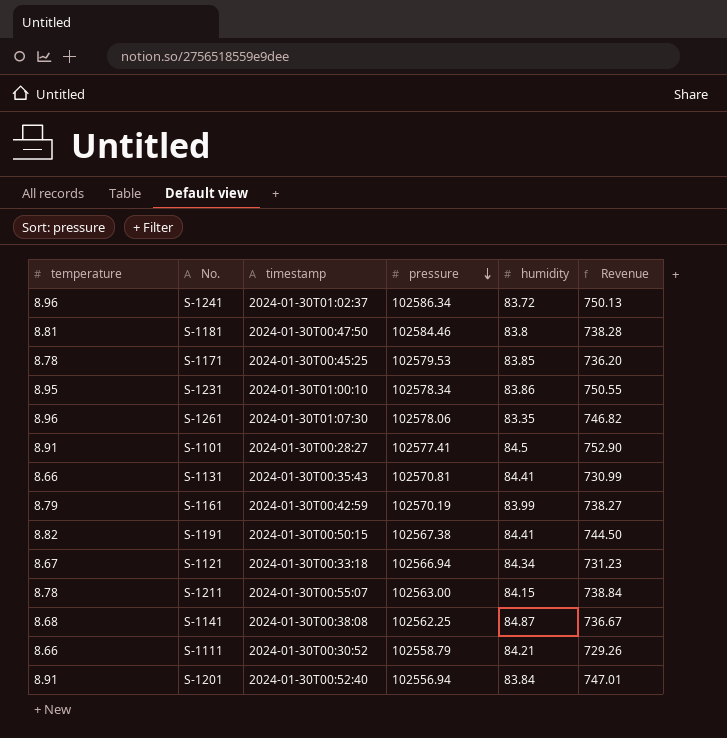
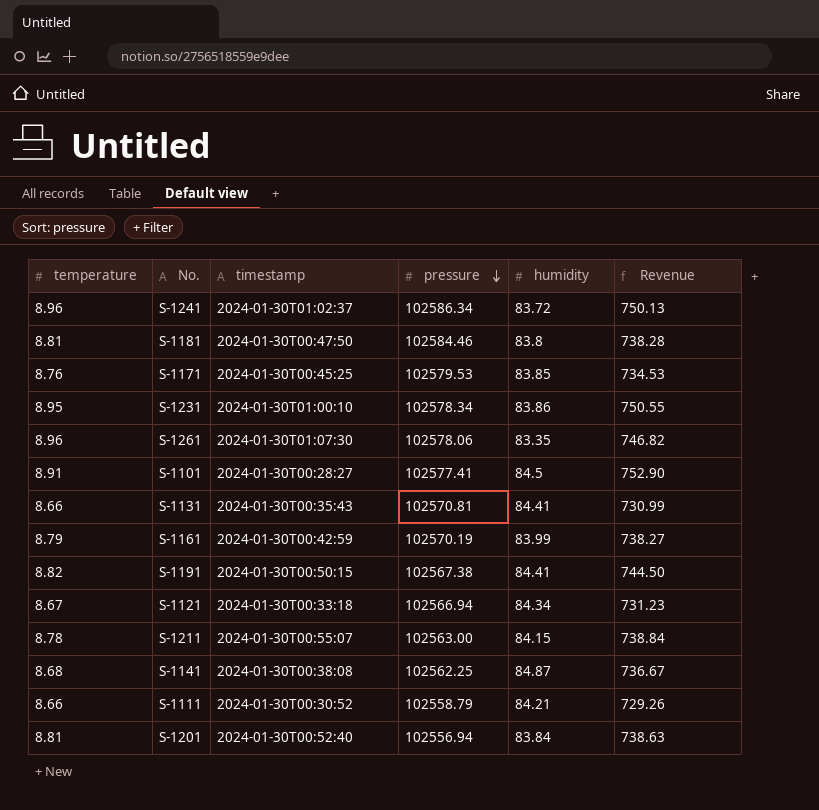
S-1171 | temperature: 8.78 -> 8.76
S-1171 | Revenue: 736.20 -> 734.53
S-1201 | temperature: 8.91 -> 8.81
S-1201 | Revenue: 747.01 -> 738.63

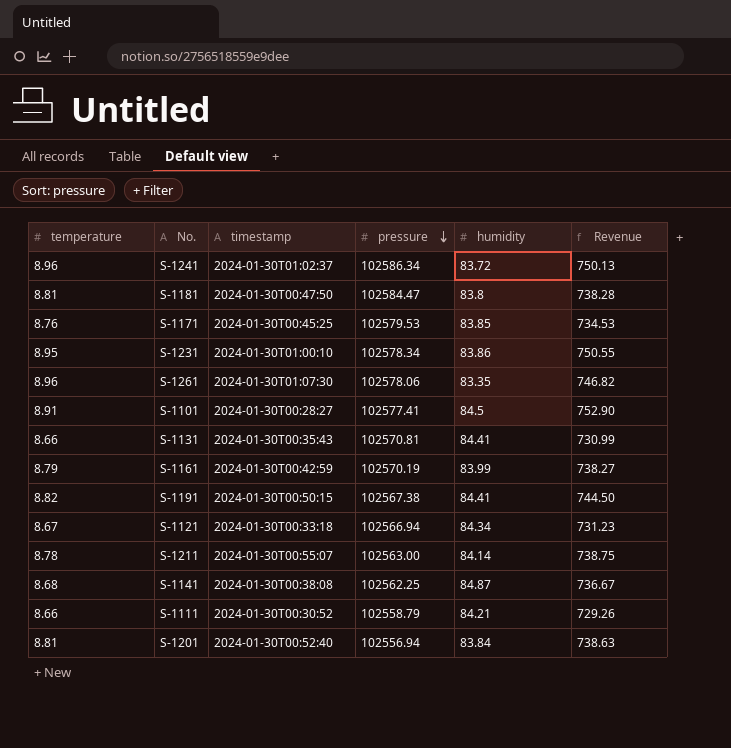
S-1181 | pressure: 102584.46 -> 102584.47
S-1211 | humidity: 84.15 -> 84.14
S-1211 | Revenue: 738.84 -> 738.75

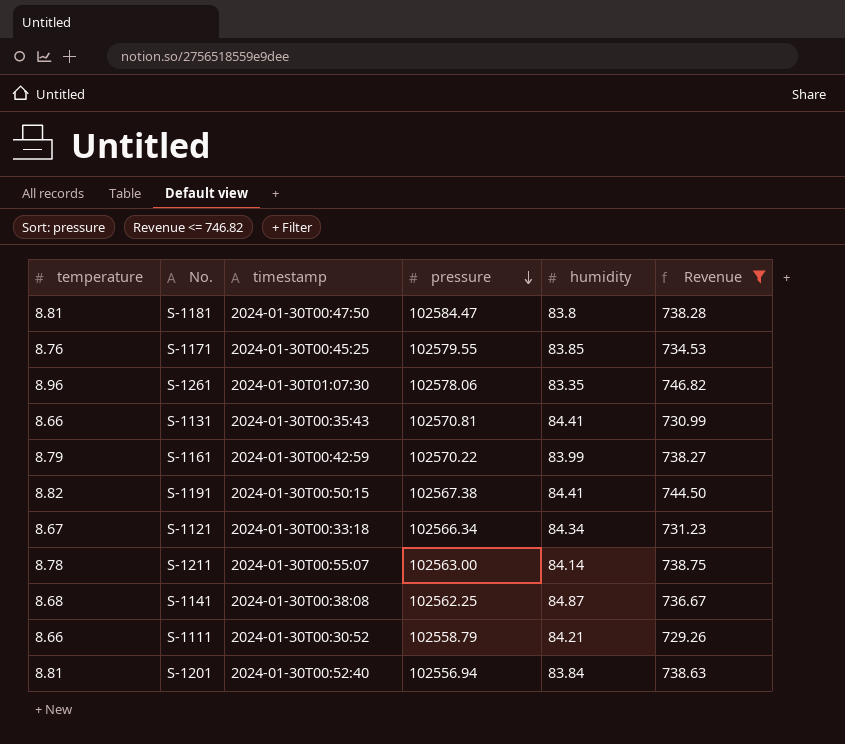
filter: none -> Revenue <= 746.82
S-1171 | pressure: 102579.53 -> 102579.55
S-1161 | pressure: 102570.19 -> 102570.22
S-1121 | pressure: 102566.94 -> 102566.34

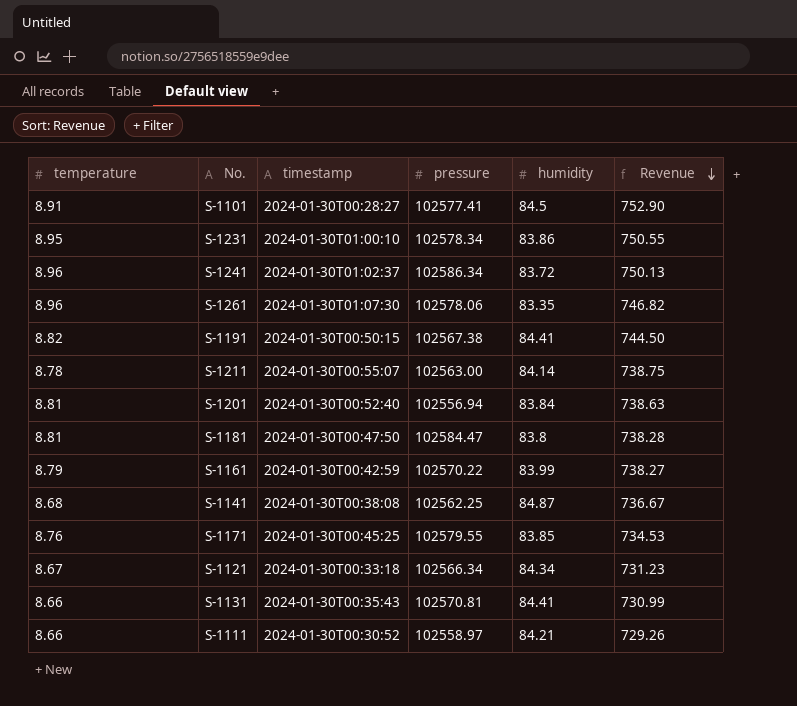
filter: Revenue <= 746.82 -> none
row order: pressure descending -> Revenue descending
S-1111 | pressure: 102558.79 -> 102558.97

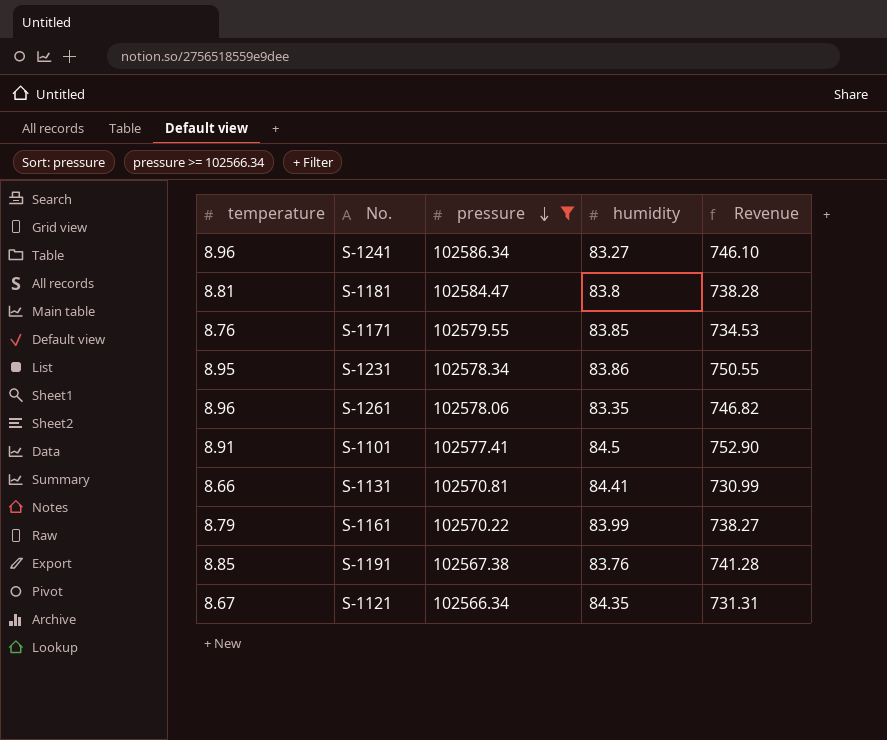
filter: none -> pressure >= 102566.34
row order: Revenue descending -> pressure descending
column timestamp | position: 3 -> none
S-1241 | humidity: 83.72 -> 83.27
S-1241 | Revenue: 750.13 -> 746.10
S-1191 | temperature: 8.82 -> 8.85
S-1191 | humidity: 84.41 -> 83.76
S-1191 | Revenue: 744.50 -> 741.28
S-1121 | humidity: 84.34 -> 84.35
S-1121 | Revenue: 731.23 -> 731.31

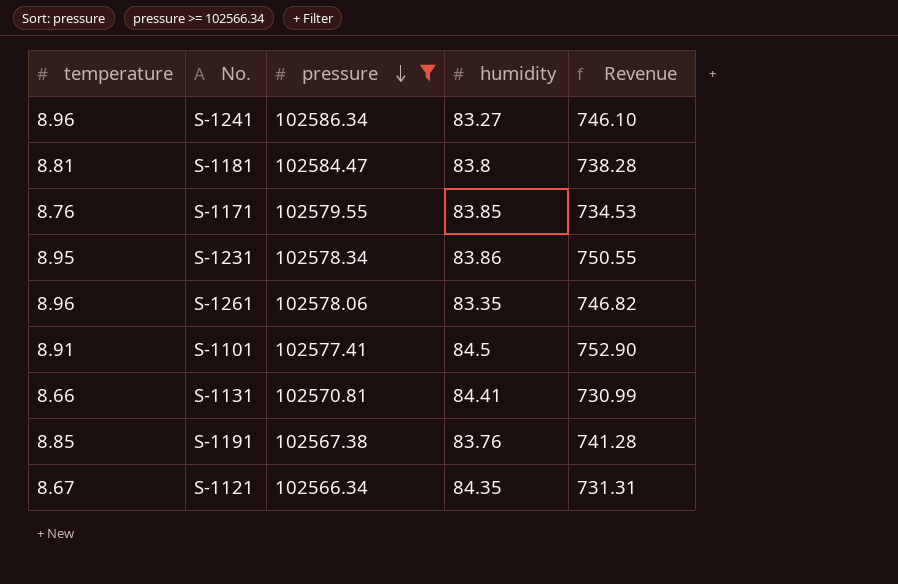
row S-1161: 8.79 | 102570.22 | 83.99 | 738.27 -> none

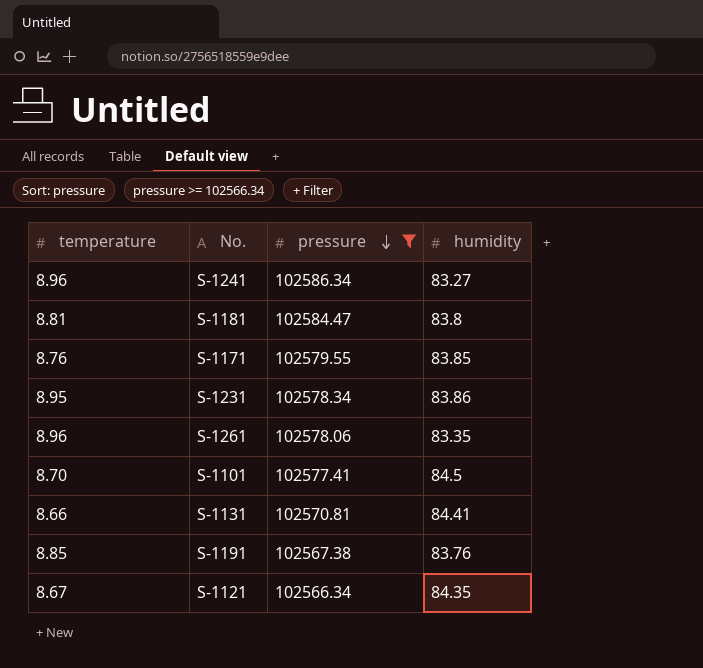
column Revenue | formula: [temperature] * [humidity] -> none
S-1101 | temperature: 8.91 -> 8.70

